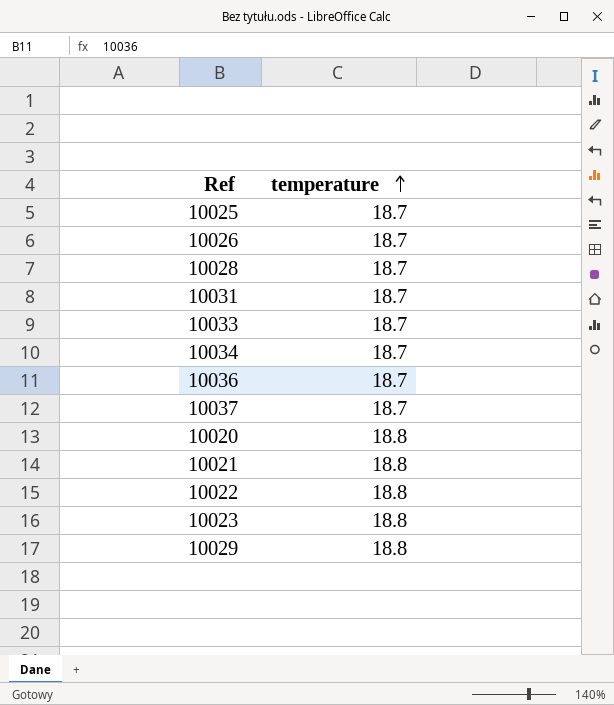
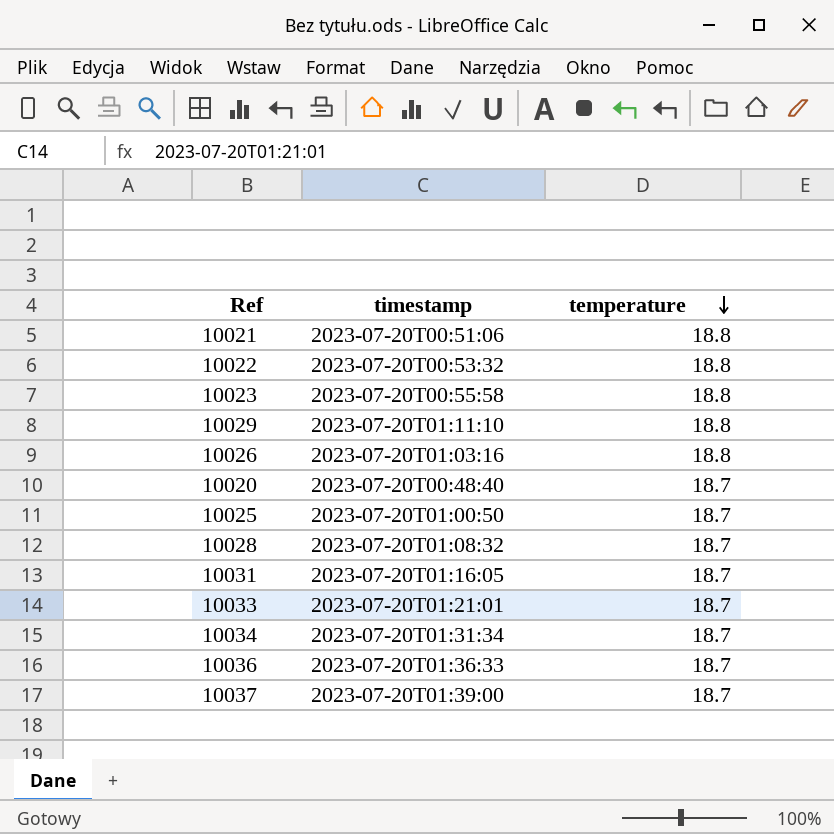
row order: temperature ascending -> temperature descending
column timestamp | position: none -> 2
10026 | temperature: 18.7 -> 18.8
10020 | temperature: 18.8 -> 18.7

